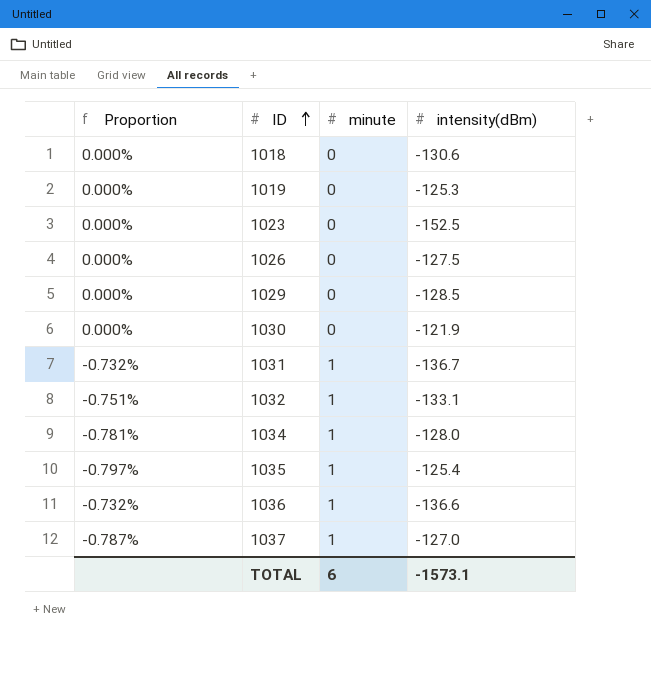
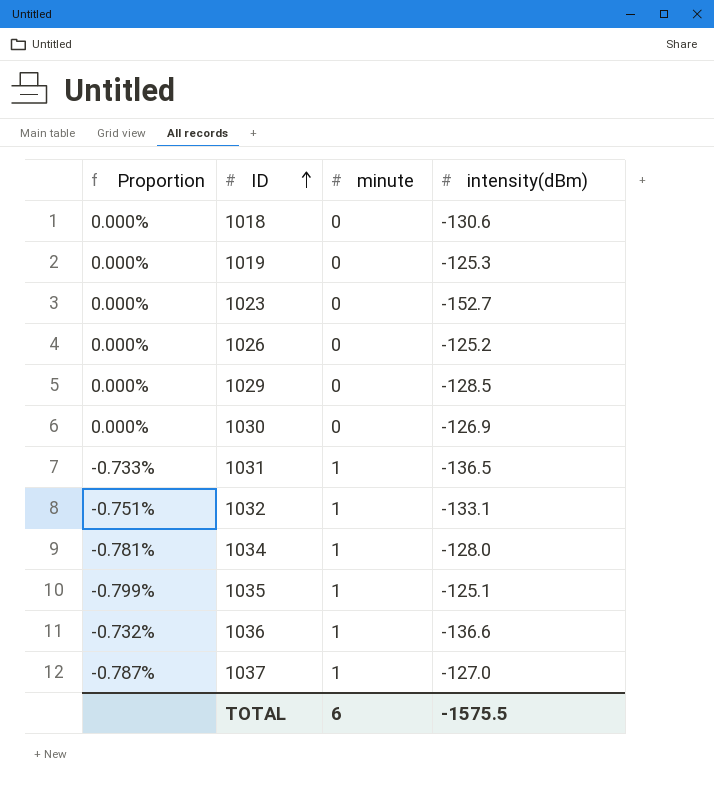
1023 | intensity(dBm): -152.5 -> -152.7
1026 | intensity(dBm): -127.5 -> -125.2
1030 | intensity(dBm): -121.9 -> -126.9
1031 | Proportion: -0.732% -> -0.733%
1031 | intensity(dBm): -136.7 -> -136.5
1035 | Proportion: -0.797% -> -0.799%
1035 | intensity(dBm): -125.4 -> -125.1
TOTAL | intensity(dBm): -1573.1 -> -1575.5

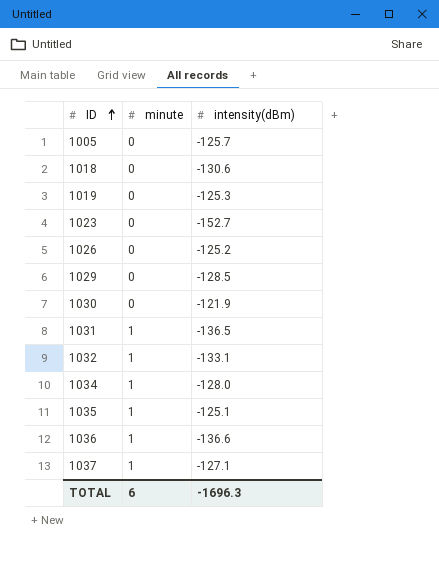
column Proportion | formula: [minute] / [intensity(dBm)] -> none
row 1005: none -> 0 | -125.7
1030 | intensity(dBm): -126.9 -> -121.9
1037 | intensity(dBm): -127.0 -> -127.1
TOTAL | intensity(dBm): -1575.5 -> -1696.3

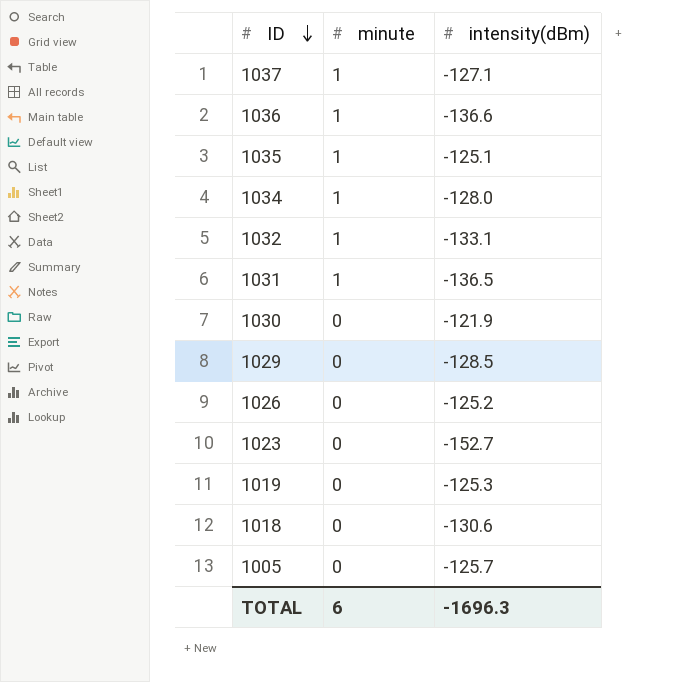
row order: ID ascending -> ID descending

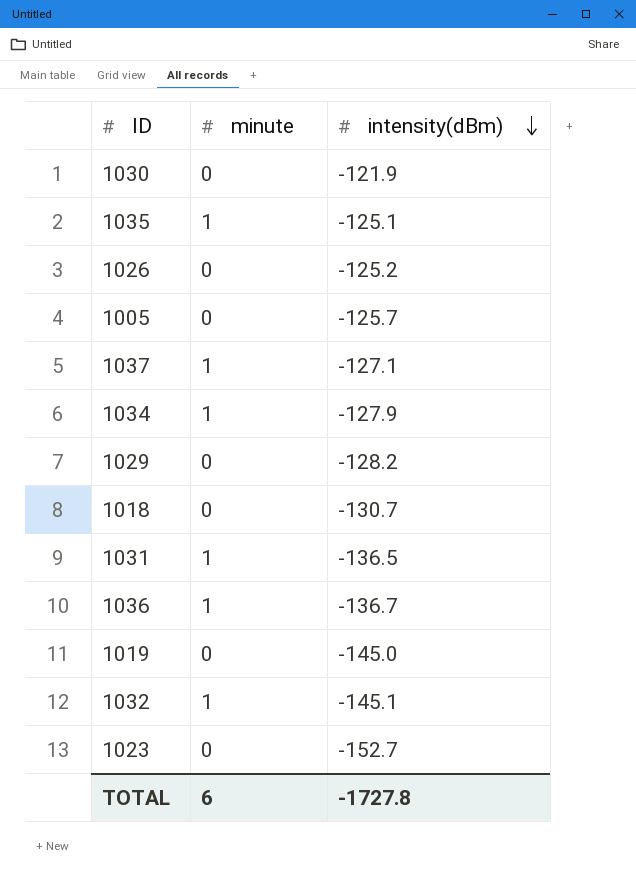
row order: ID descending -> intensity(dBm) descending
1034 | intensity(dBm): -128.0 -> -127.9
1029 | intensity(dBm): -128.5 -> -128.2
1018 | intensity(dBm): -130.6 -> -130.7
1036 | intensity(dBm): -136.6 -> -136.7
1019 | intensity(dBm): -125.3 -> -145.0
1032 | intensity(dBm): -133.1 -> -145.1
TOTAL | intensity(dBm): -1696.3 -> -1727.8

